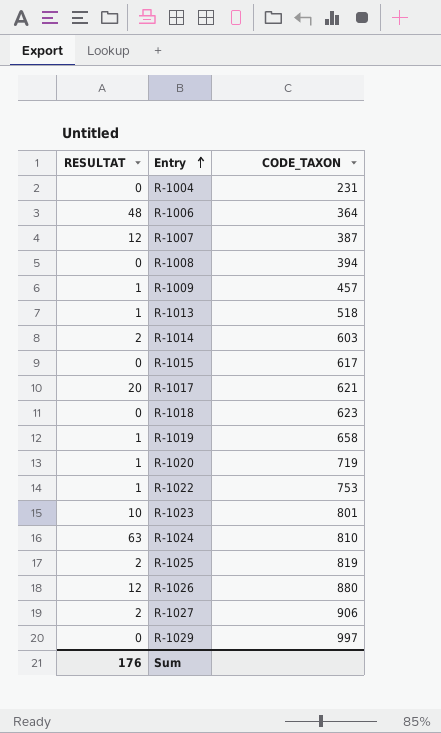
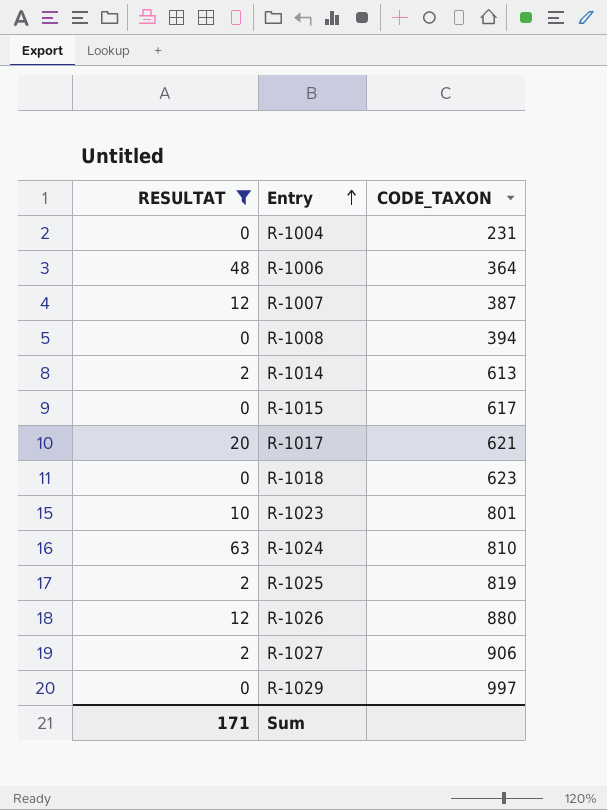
filter: none -> RESULTAT != 1
R-1014 | CODE_TAXON: 603 -> 613
Sum | RESULTAT: 176 -> 171

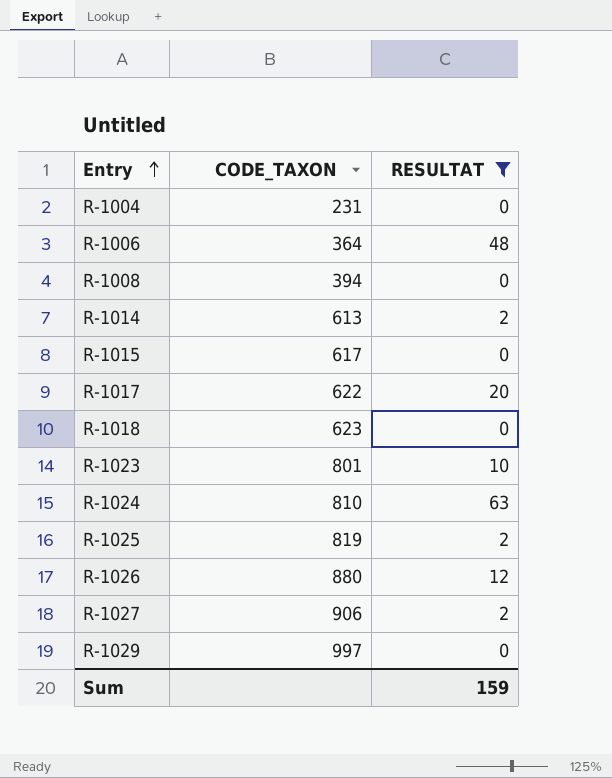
column RESULTAT | position: 1 -> 3
row R-1007: 12 | 387 -> none
R-1017 | CODE_TAXON: 621 -> 622
Sum | RESULTAT: 171 -> 159

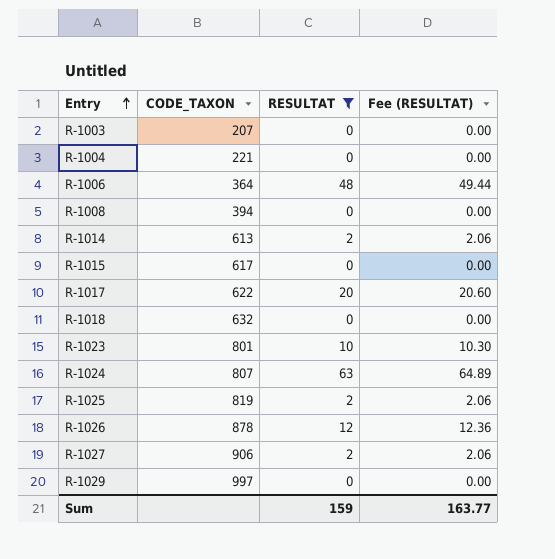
column Fee (RESULTAT) | formula: none -> [RESULTAT] * 1.03
row R-1003: none -> 207 | 0 | 0.00
R-1004 | CODE_TAXON: 231 -> 221
R-1018 | CODE_TAXON: 623 -> 632
R-1024 | CODE_TAXON: 810 -> 807
R-1026 | CODE_TAXON: 880 -> 878

